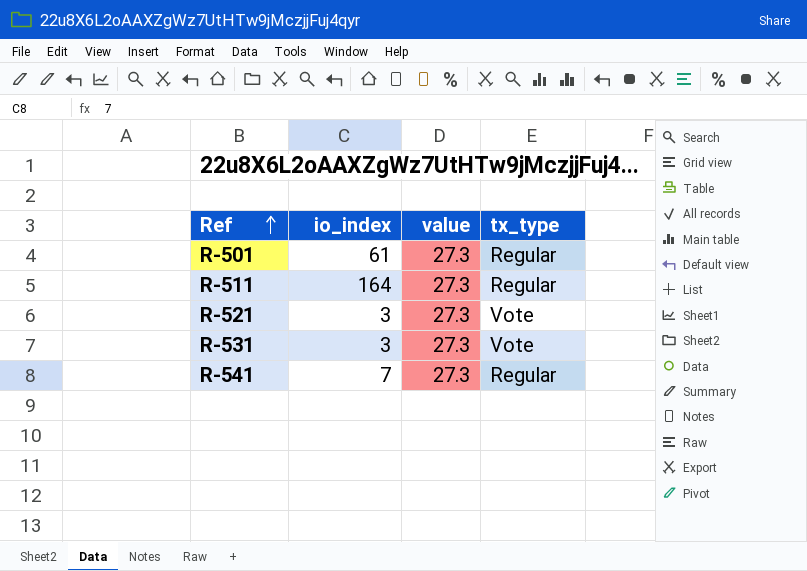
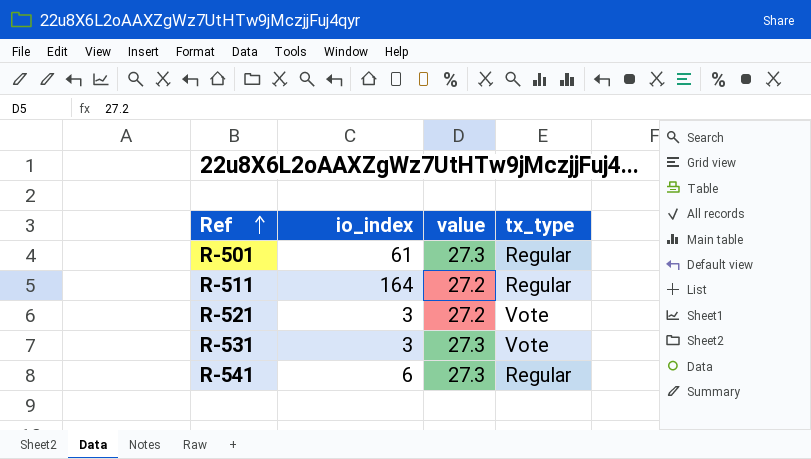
R-511 | value: 27.3 -> 27.2
R-521 | value: 27.3 -> 27.2
R-541 | io_index: 7 -> 6

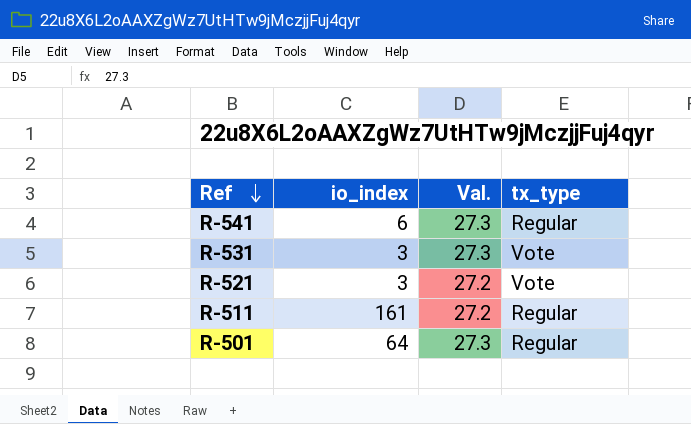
row order: Ref ascending -> Ref descending
column name: value -> Val.
R-511 | io_index: 164 -> 161
R-501 | io_index: 61 -> 64

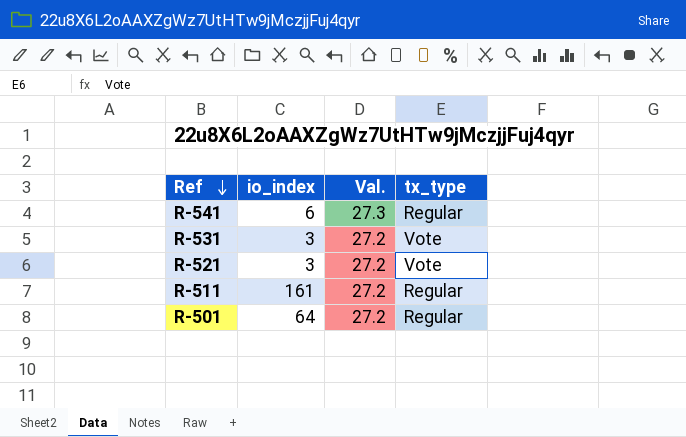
R-531 | Val.: 27.3 -> 27.2
R-501 | Val.: 27.3 -> 27.2

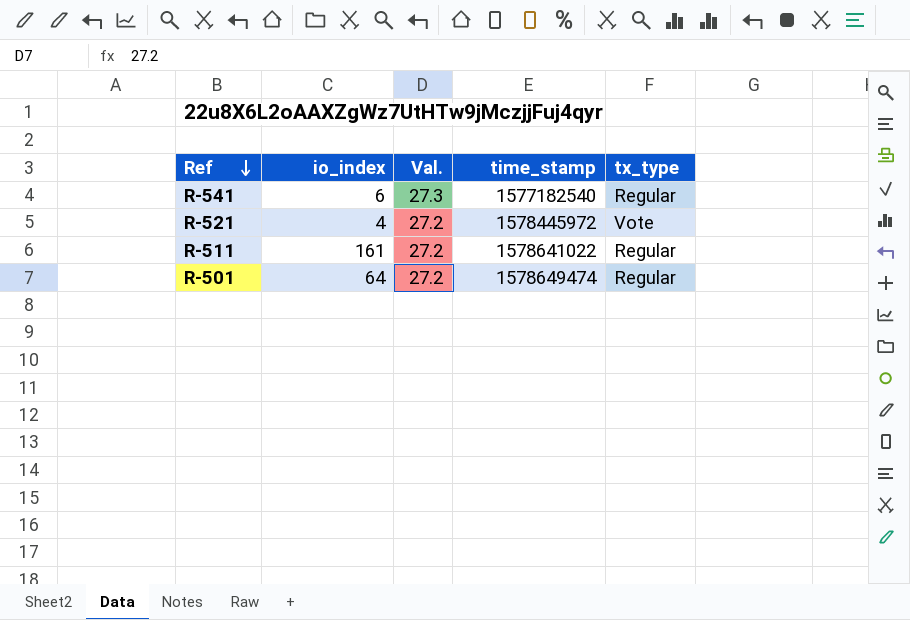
column time_stamp | position: none -> 4
row R-531: 3 | 27.2 | Vote -> none
R-521 | io_index: 3 -> 4

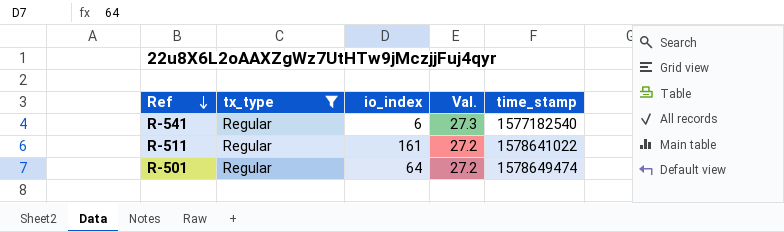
filter: none -> tx_type = Regular
column tx_type | position: 5 -> 2

